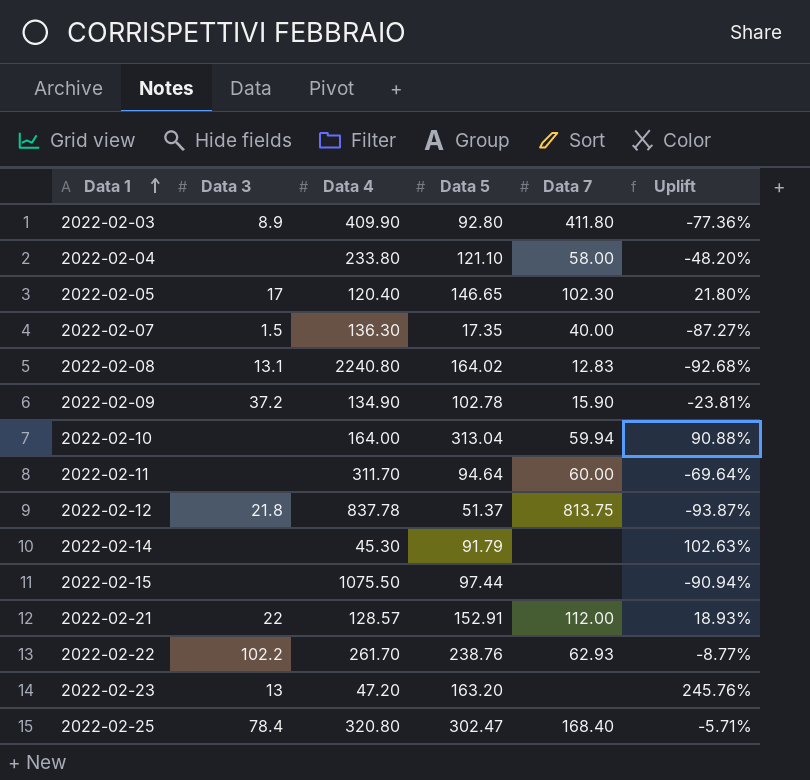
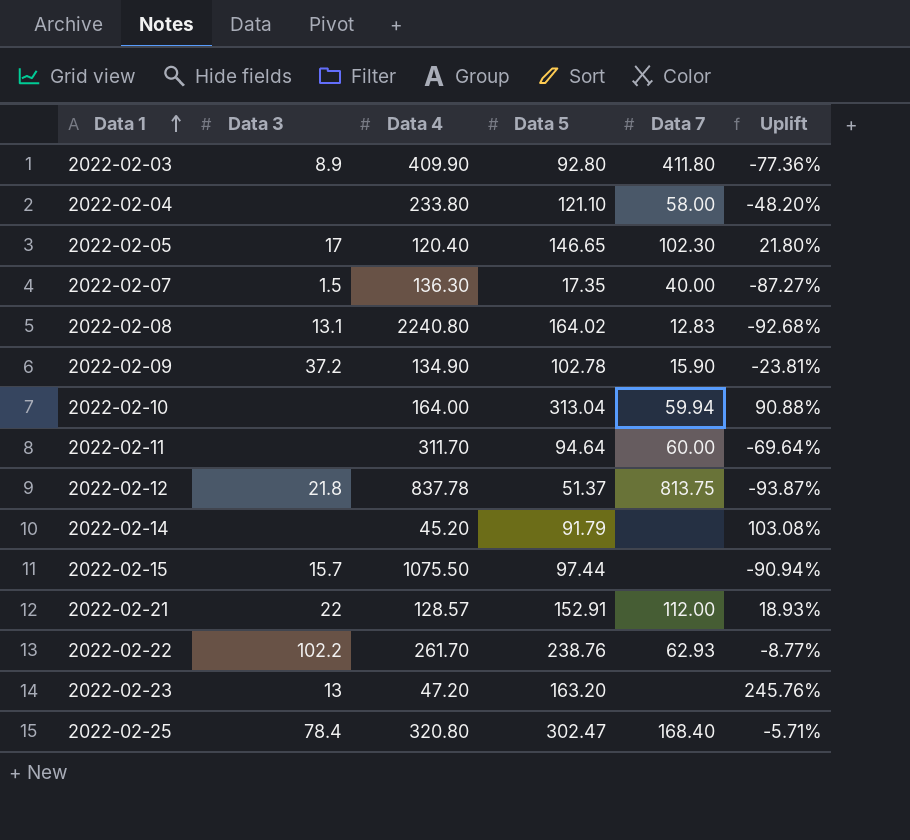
2022-02-14 | Data 4: 45.30 -> 45.20
2022-02-14 | Uplift: 102.63% -> 103.08%
2022-02-15 | Data 3: none -> 15.7

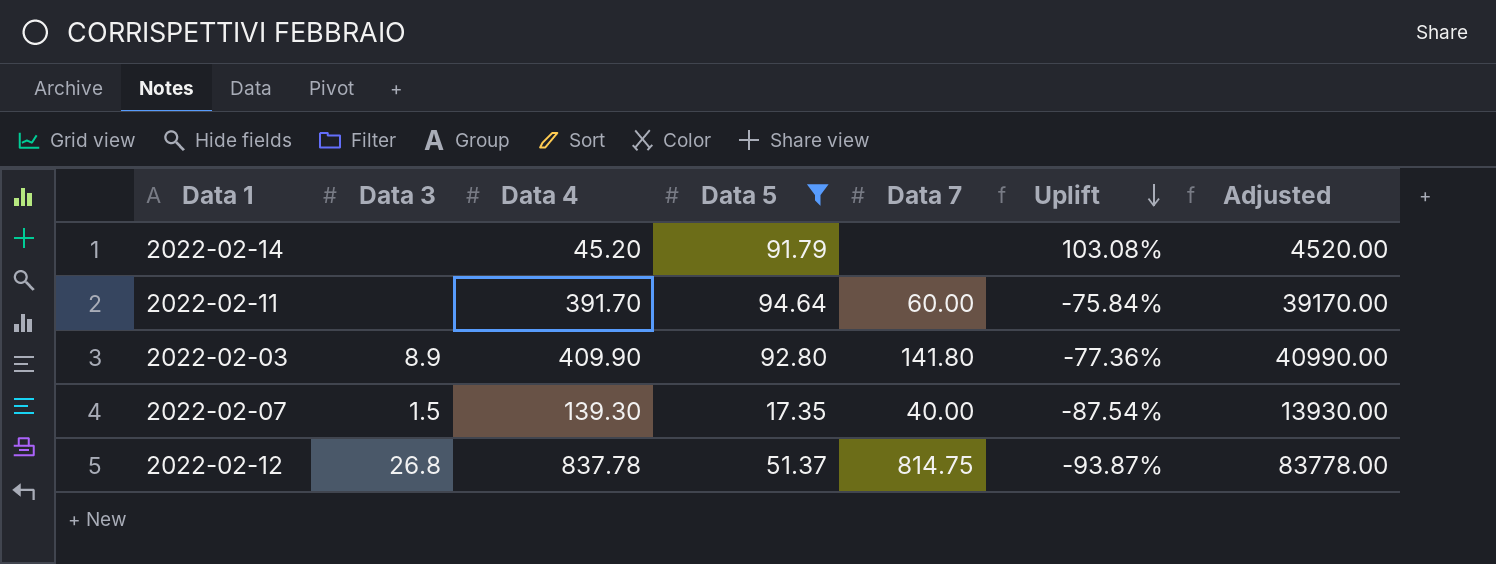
filter: none -> Data 5 <= 94.64
row order: Data 1 ascending -> Uplift descending
column Adjusted | formula: none -> [Data 4] * 100
2022-02-11 | Data 4: 311.70 -> 391.70
2022-02-11 | Uplift: -69.64% -> -75.84%
2022-02-03 | Data 7: 411.80 -> 141.80
2022-02-07 | Data 4: 136.30 -> 139.30
2022-02-07 | Uplift: -87.27% -> -87.54%
2022-02-12 | Data 3: 21.8 -> 26.8
2022-02-12 | Data 7: 813.75 -> 814.75

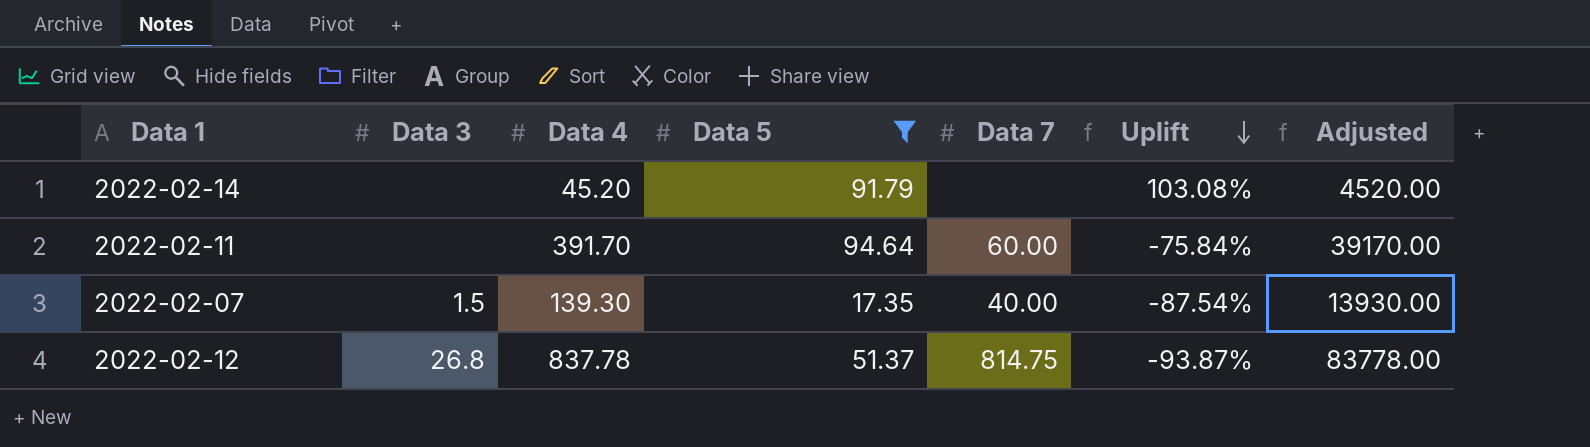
row 2022-02-03: 8.9 | 409.90 | 92.80 | 141.80 | -77.36% | 40990.00 -> none

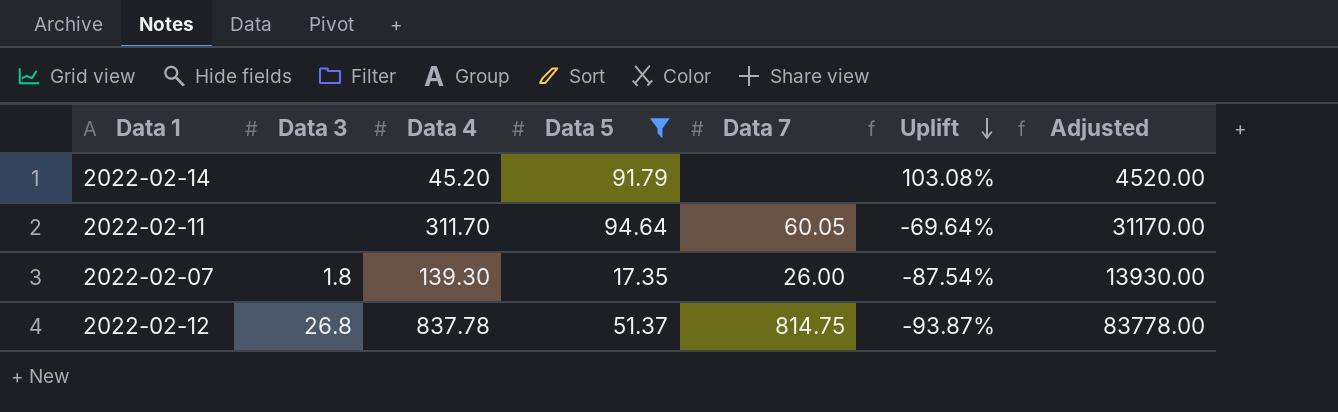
2022-02-11 | Data 4: 391.70 -> 311.70
2022-02-11 | Data 7: 60.00 -> 60.05
2022-02-11 | Uplift: -75.84% -> -69.64%
2022-02-11 | Adjusted: 39170.00 -> 31170.00
2022-02-07 | Data 3: 1.5 -> 1.8
2022-02-07 | Data 7: 40.00 -> 26.00

